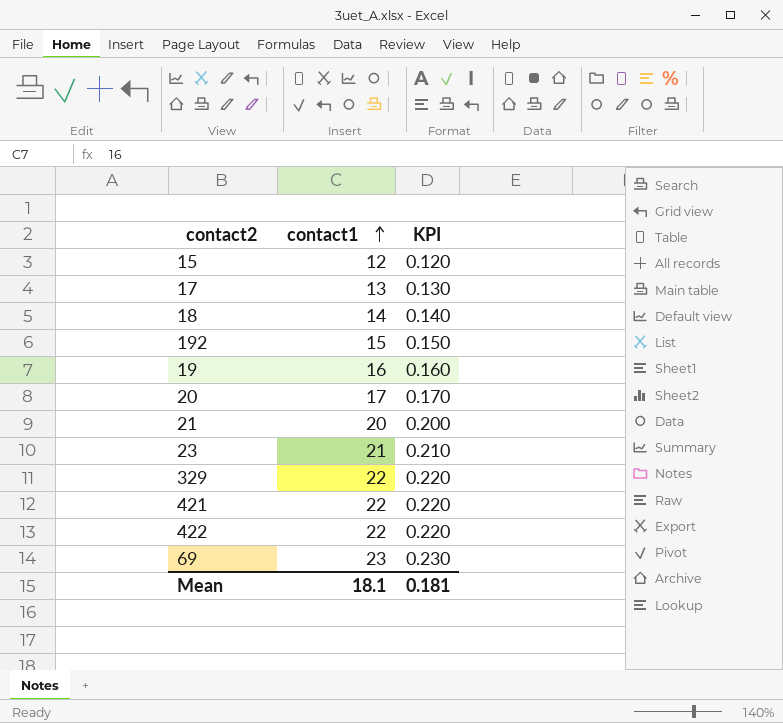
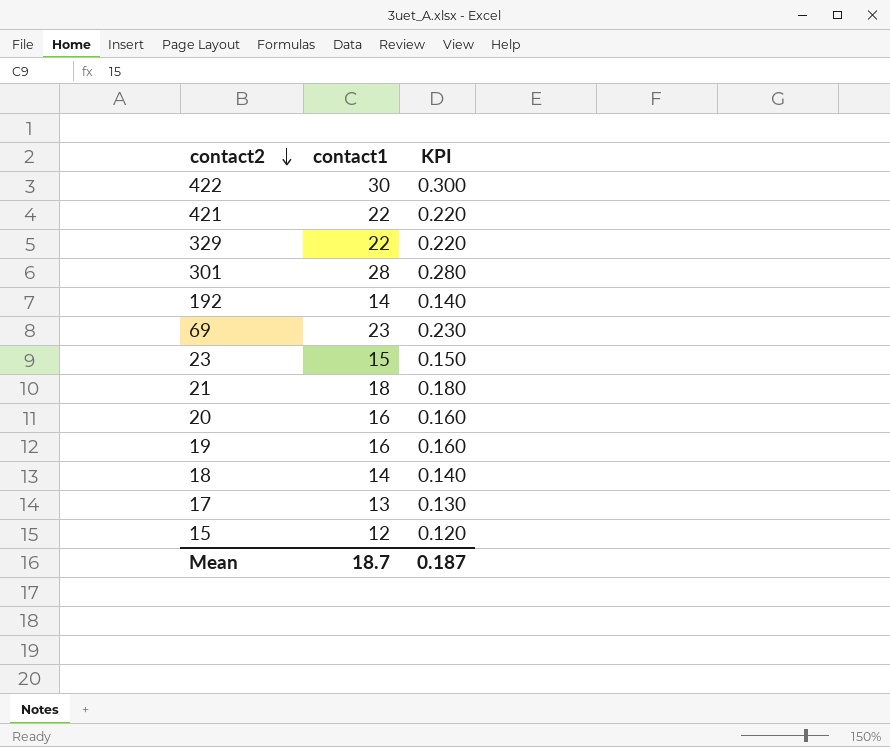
row order: contact1 ascending -> contact2 descending
422 | contact1: 22 -> 30
422 | KPI: 0.220 -> 0.300
row 301: none -> 28 | 0.280
192 | contact1: 15 -> 14
192 | KPI: 0.150 -> 0.140
23 | contact1: 21 -> 15
23 | KPI: 0.210 -> 0.150
21 | contact1: 20 -> 18
21 | KPI: 0.200 -> 0.180
20 | contact1: 17 -> 16
20 | KPI: 0.170 -> 0.160
Mean | contact1: 18.1 -> 18.7
Mean | KPI: 0.181 -> 0.187

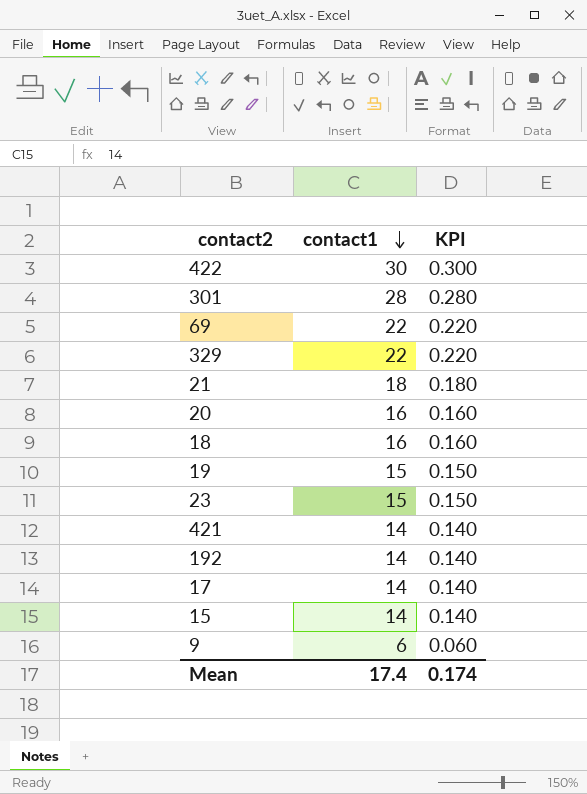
row order: contact2 descending -> contact1 descending
69 | contact1: 23 -> 22
69 | KPI: 0.230 -> 0.220
18 | contact1: 14 -> 16
18 | KPI: 0.140 -> 0.160
19 | contact1: 16 -> 15
19 | KPI: 0.160 -> 0.150
421 | contact1: 22 -> 14
421 | KPI: 0.220 -> 0.140
17 | contact1: 13 -> 14
17 | KPI: 0.130 -> 0.140
15 | contact1: 12 -> 14
15 | KPI: 0.120 -> 0.140
row 9: none -> 6 | 0.060
Mean | contact1: 18.7 -> 17.4
Mean | KPI: 0.187 -> 0.174

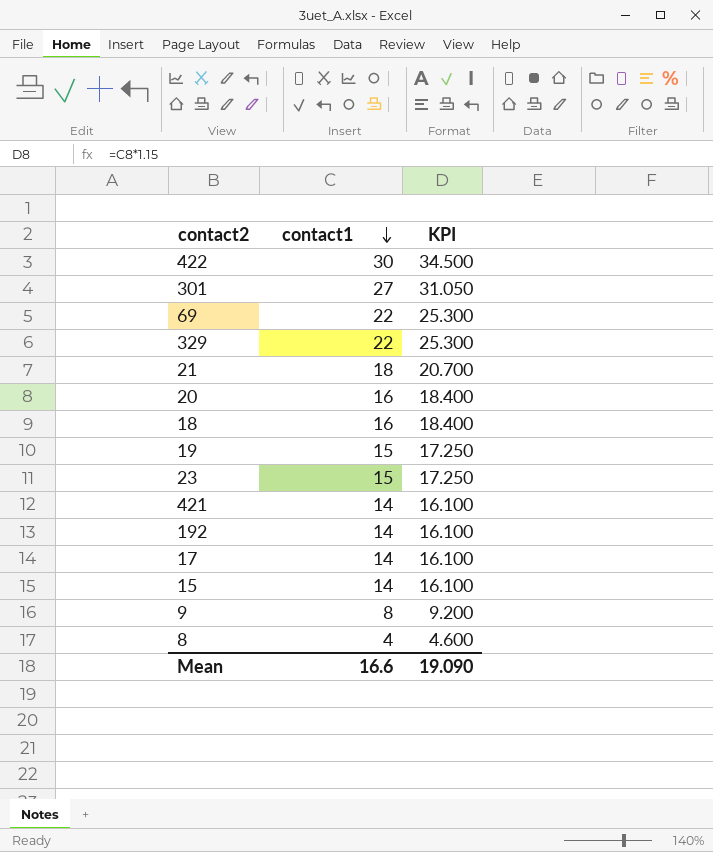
column KPI | formula: [contact1] * 0.01 -> [contact1] * 1.15
301 | contact1: 28 -> 27
9 | contact1: 6 -> 8
row 8: none -> 4 | 4.600
Mean | contact1: 17.4 -> 16.6
Mean | KPI: 0.174 -> 19.090

